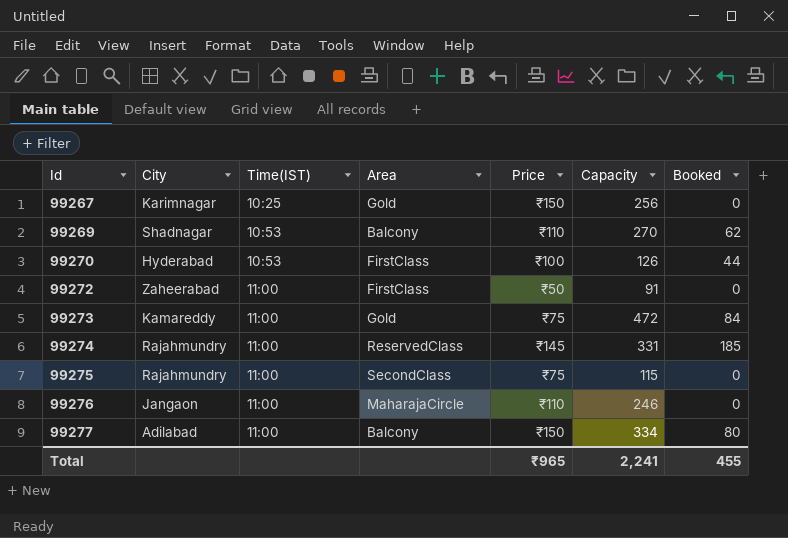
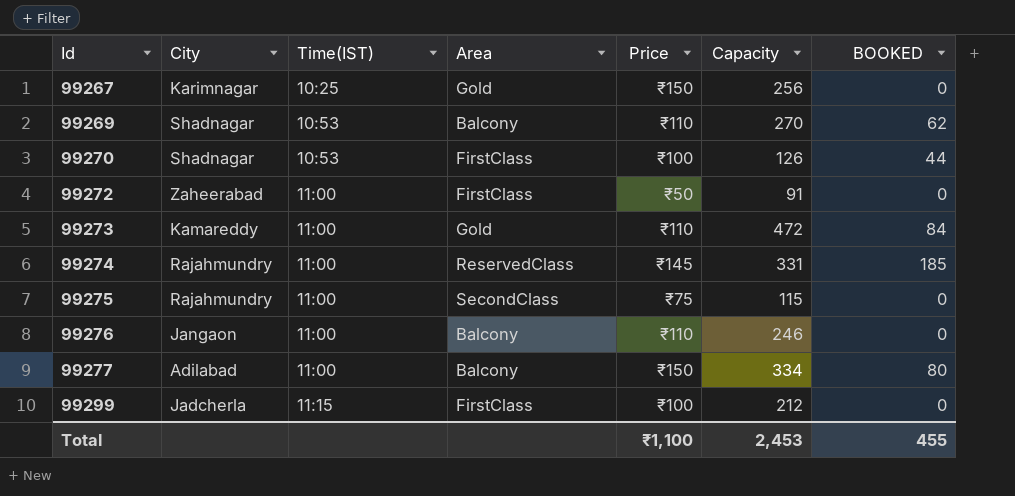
column name: Booked -> BOOKED
99270 | City: Hyderabad -> Shadnagar
99273 | Price: ₹75 -> ₹110
99276 | Area: MaharajaCircle -> Balcony
row 99299: none -> Jadcherla | 11:15 | FirstClass | ₹100 | 212 | 0
Total | Price: ₹965 -> ₹1,100
Total | Capacity: 2,241 -> 2,453

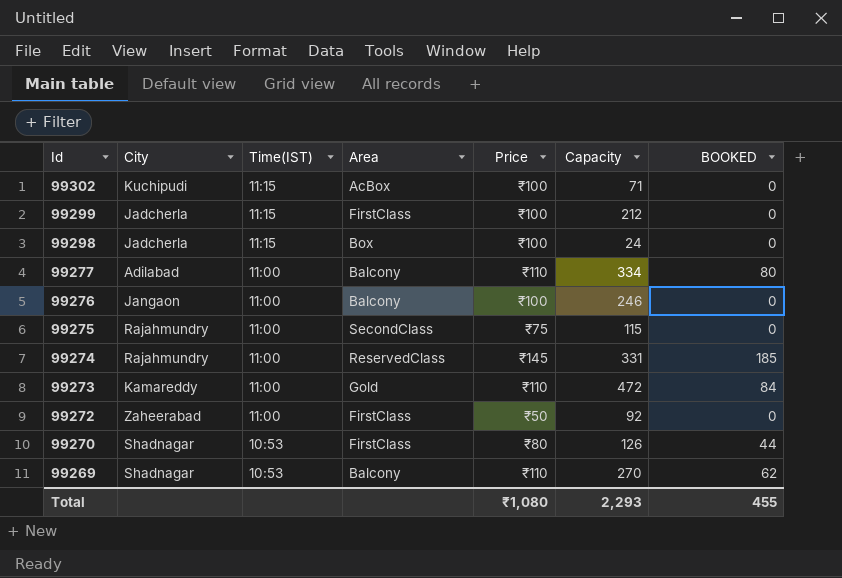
row order: Id ascending -> Id descending
row 99267: Karimnagar | 10:25 | Gold | ₹150 | 256 | 0 -> none
row 99302: none -> Kuchipudi | 11:15 | AcBox | ₹100 | 71 | 0
row 99298: none -> Jadcherla | 11:15 | Box | ₹100 | 24 | 0
99277 | Price: ₹150 -> ₹110
99276 | Price: ₹110 -> ₹100
99272 | Capacity: 91 -> 92
99270 | Price: ₹100 -> ₹80
Total | Price: ₹1,100 -> ₹1,080
Total | Capacity: 2,453 -> 2,293

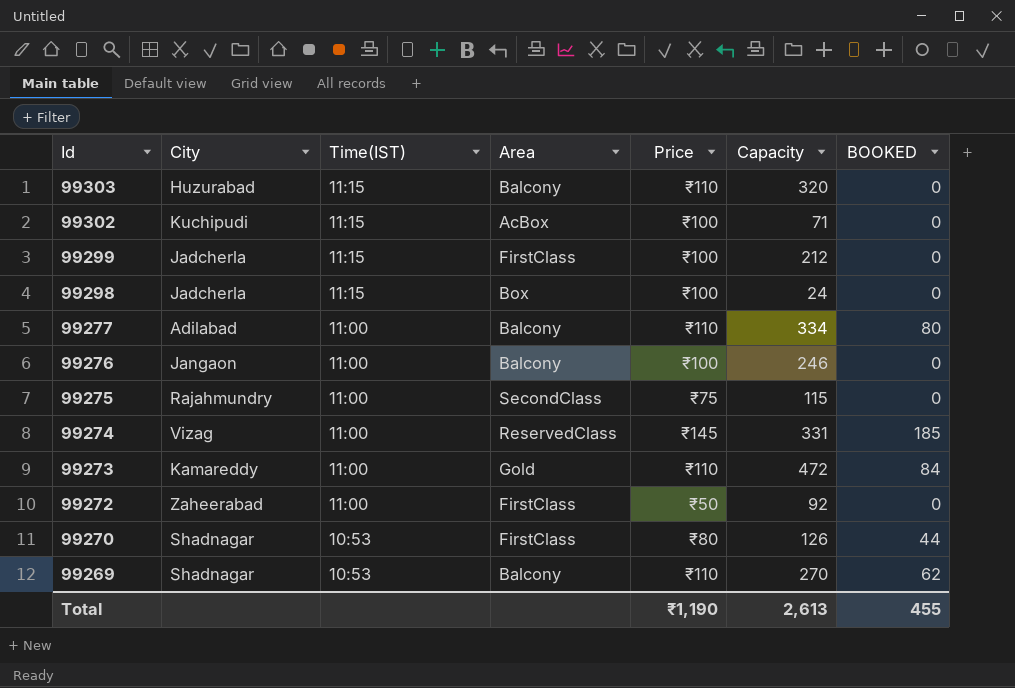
row 99303: none -> Huzurabad | 11:15 | Balcony | ₹110 | 320 | 0
99274 | City: Rajahmundry -> Vizag
Total | Price: ₹1,080 -> ₹1,190
Total | Capacity: 2,293 -> 2,613

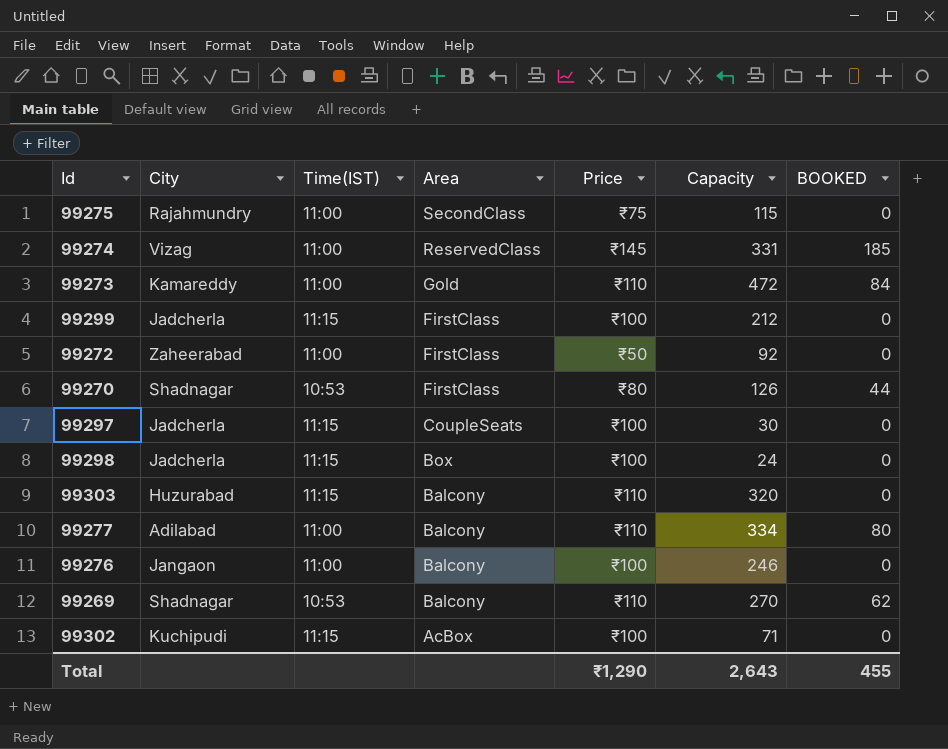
row order: Id descending -> Area descending
row 99297: none -> Jadcherla | 11:15 | CoupleSeats | ₹100 | 30 | 0
Total | Price: ₹1,190 -> ₹1,290
Total | Capacity: 2,613 -> 2,643

